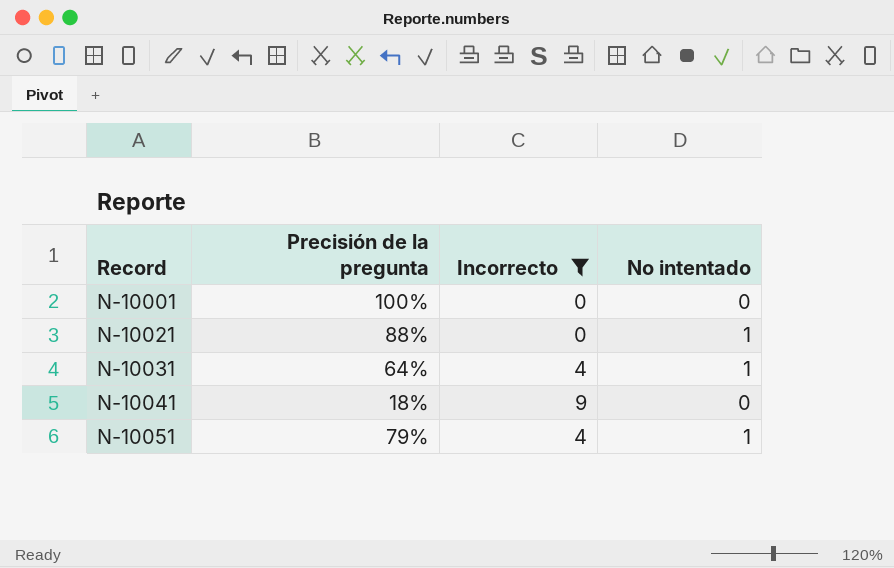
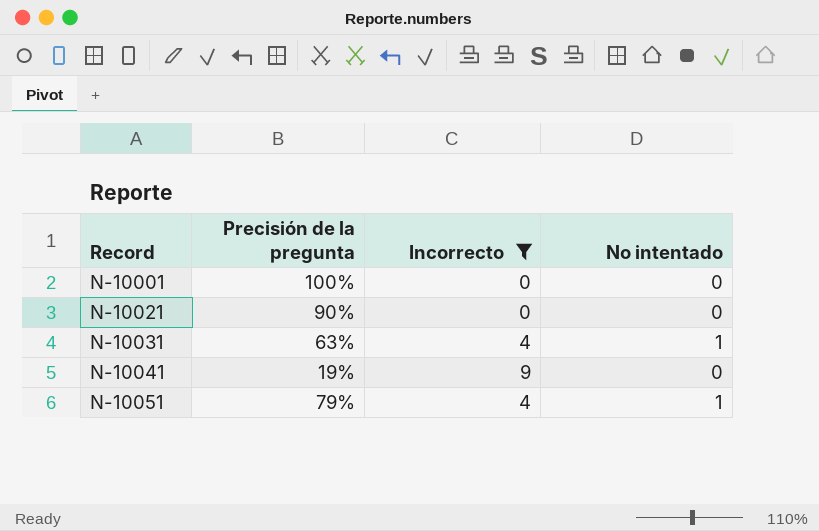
N-10021 | Precisión de la pregunta: 88% -> 90%
N-10021 | No intentado: 1 -> 0
N-10031 | Precisión de la pregunta: 64% -> 63%
N-10041 | Precisión de la pregunta: 18% -> 19%

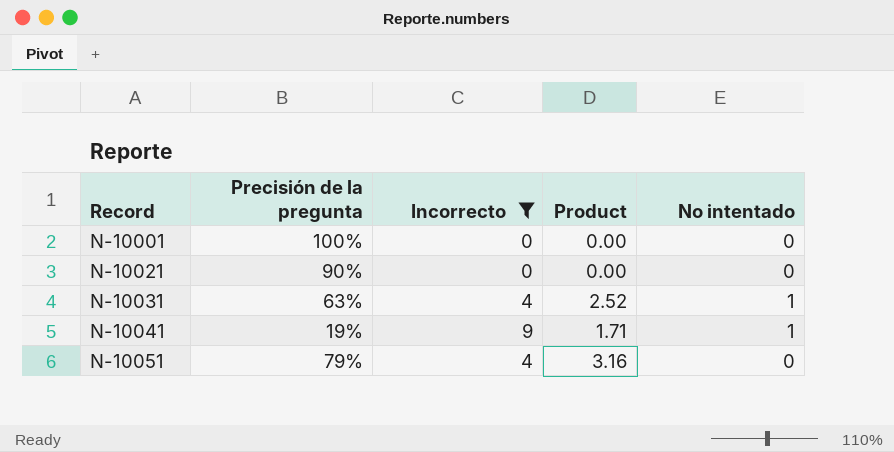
column Product | formula: none -> [Precisión de la pregunta] * [Incorrecto]
N-10041 | No intentado: 0 -> 1
N-10051 | No intentado: 1 -> 0

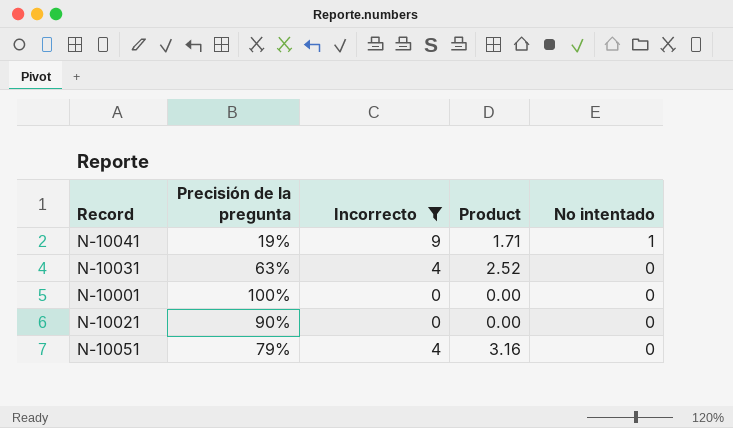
row order: Record ascending -> No intentado descending
N-10031 | No intentado: 1 -> 0

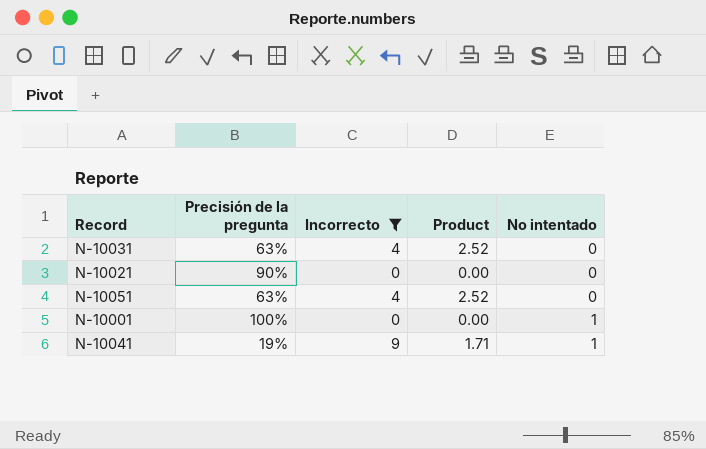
row order: No intentado descending -> No intentado ascending
N-10051 | Precisión de la pregunta: 79% -> 63%
N-10051 | Product: 3.16 -> 2.52
N-10001 | No intentado: 0 -> 1

